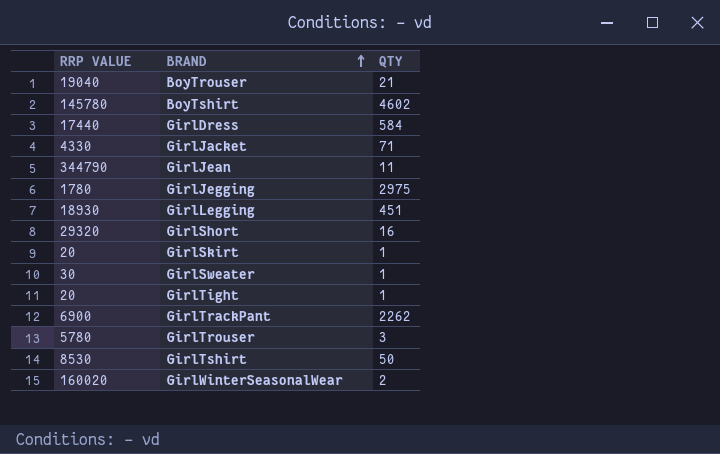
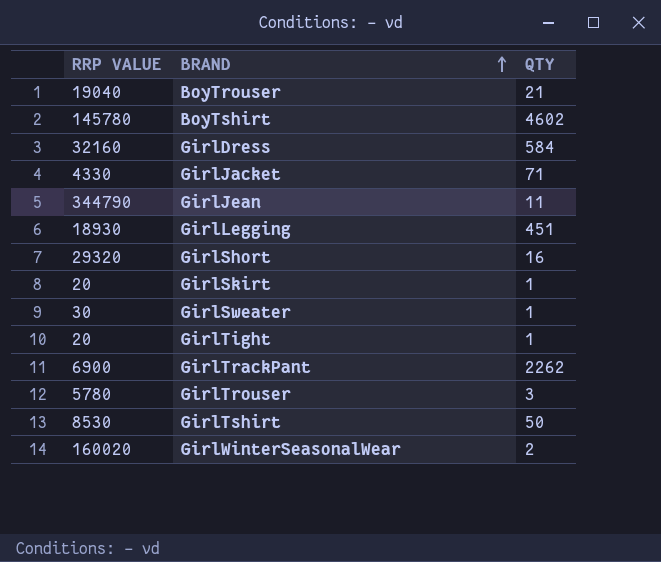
row GirlJegging: 1780 | 2975 -> none
GirlDress | RRP VALUE: 17440 -> 32160

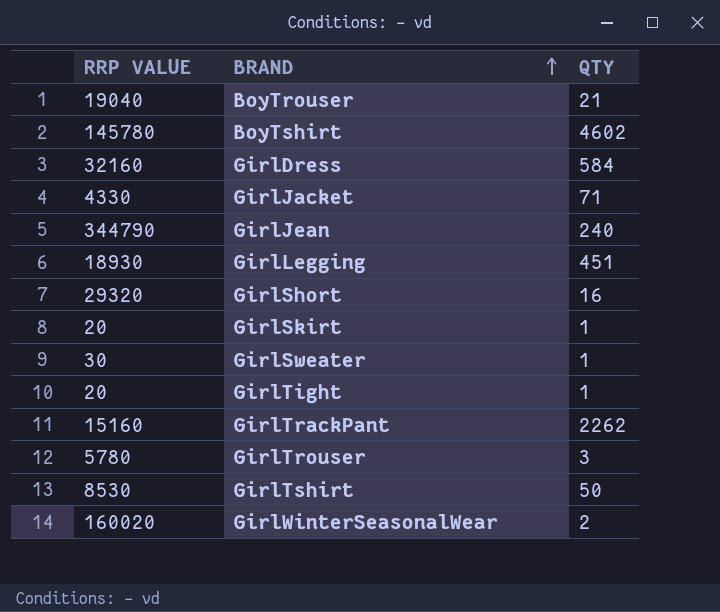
GirlJean | QTY: 11 -> 240
GirlTrackPant | RRP VALUE: 6900 -> 15160

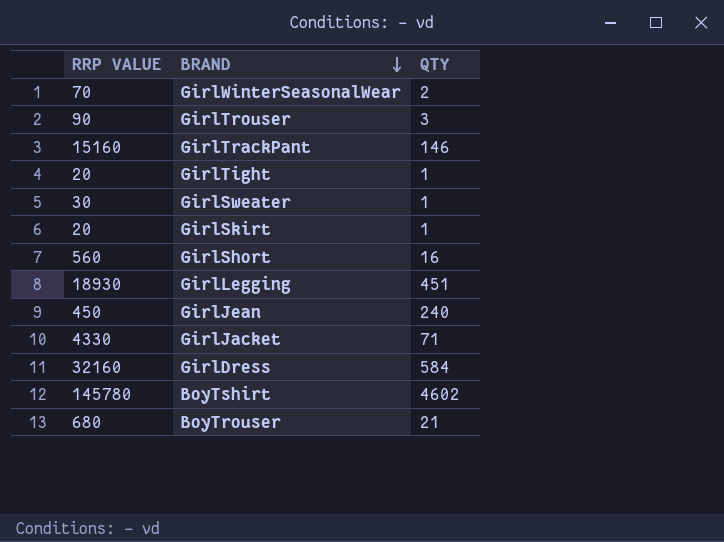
row order: BRAND ascending -> BRAND descending
row GirlTshirt: 8530 | 50 -> none
GirlWinterSeasonalWear | RRP VALUE: 160020 -> 70
GirlTrouser | RRP VALUE: 5780 -> 90
GirlTrackPant | QTY: 2262 -> 146
GirlShort | RRP VALUE: 29320 -> 560
GirlJean | RRP VALUE: 344790 -> 450
BoyTrouser | RRP VALUE: 19040 -> 680

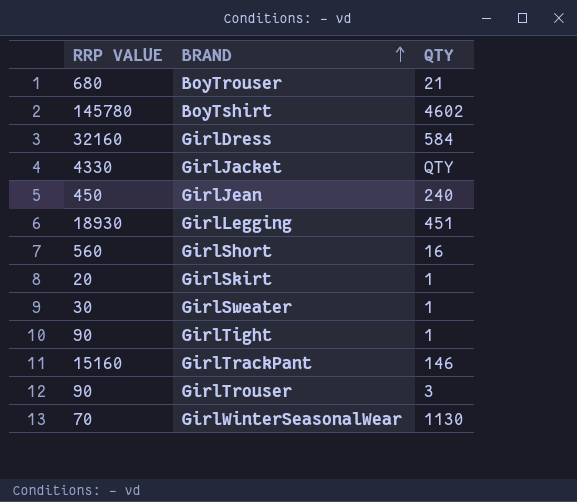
row order: BRAND descending -> BRAND ascending
GirlJacket | QTY: 71 -> QTY
GirlTight | RRP VALUE: 20 -> 90
GirlWinterSeasonalWear | QTY: 2 -> 1130

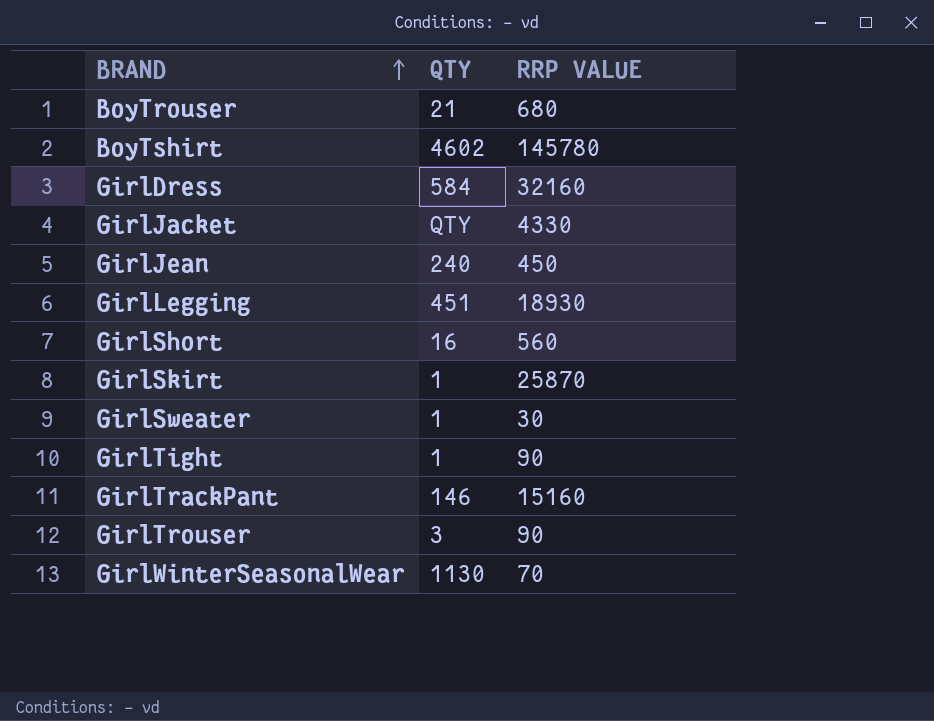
column RRP VALUE | position: 1 -> 3
GirlSkirt | RRP VALUE: 20 -> 25870

